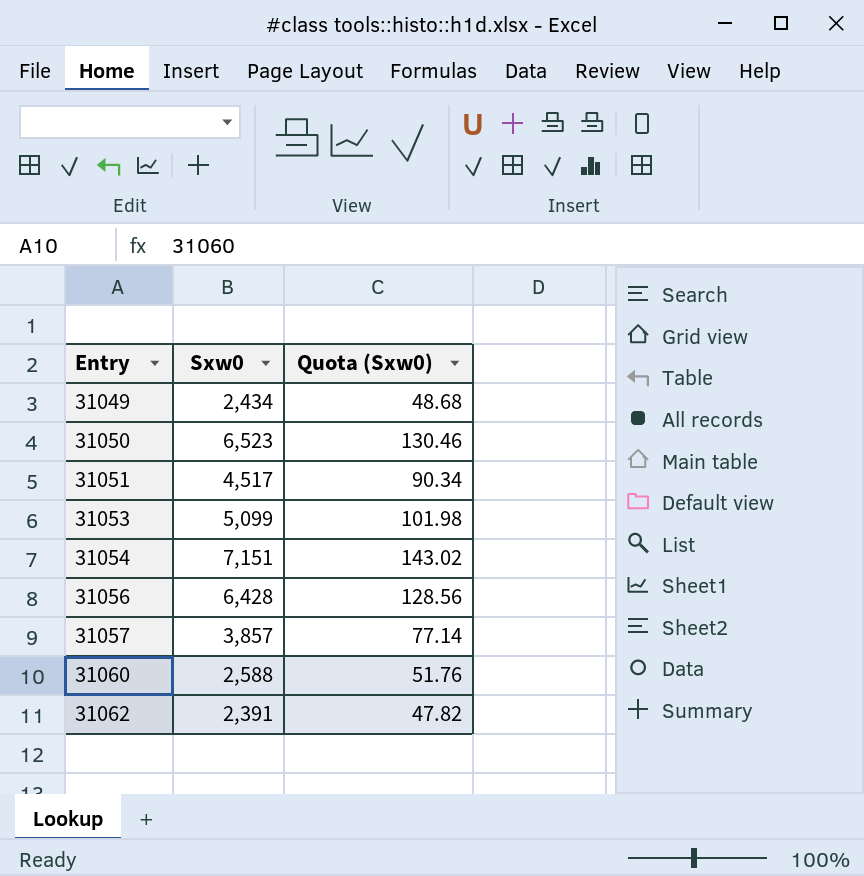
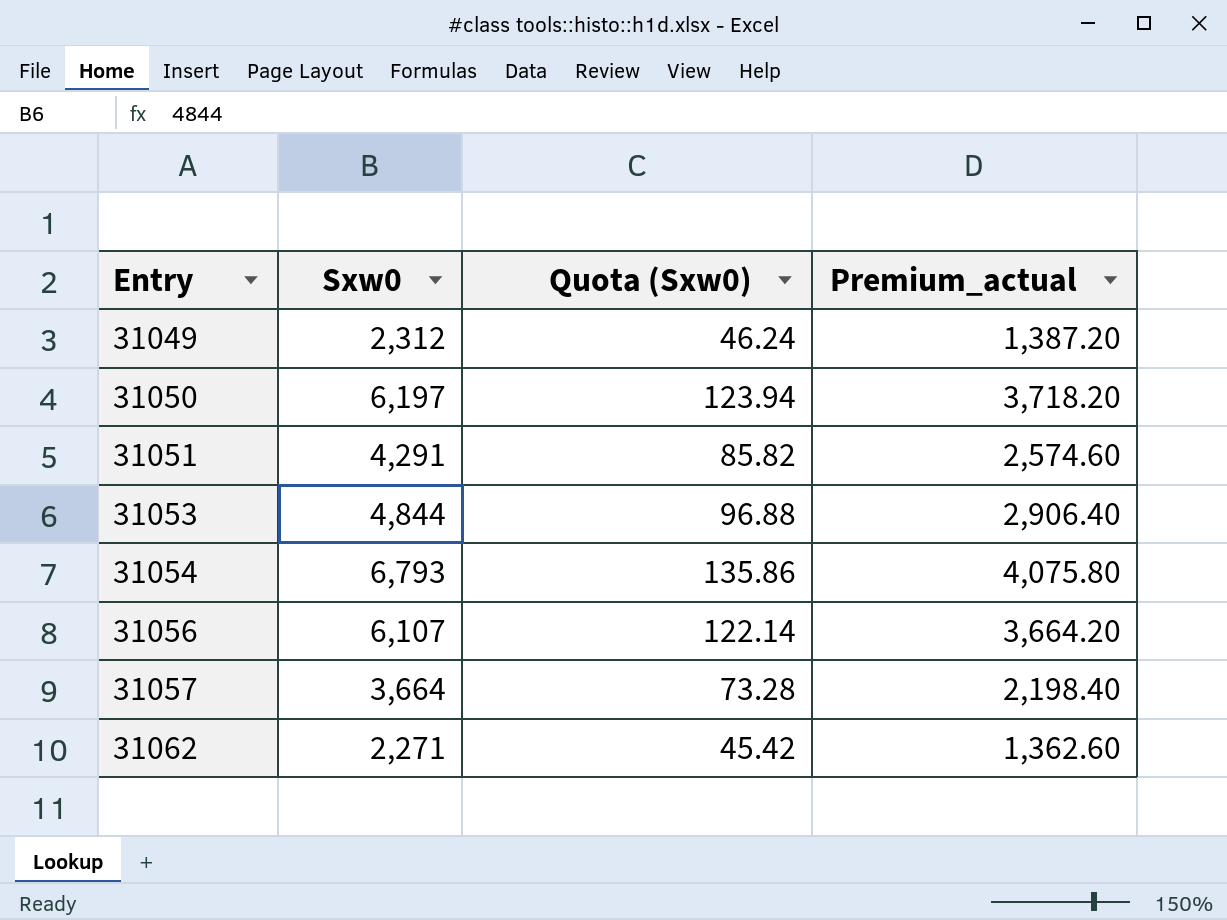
column Premium_actual | formula: none -> [Sxw0] * 0.6
row 31060: 2,588 | 51.76 -> none
31049 | Sxw0: 2,434 -> 2,312
31049 | Quota (Sxw0): 48.68 -> 46.24
31050 | Sxw0: 6,523 -> 6,197
31050 | Quota (Sxw0): 130.46 -> 123.94
31051 | Sxw0: 4,517 -> 4,291
31051 | Quota (Sxw0): 90.34 -> 85.82
31053 | Sxw0: 5,099 -> 4,844
31053 | Quota (Sxw0): 101.98 -> 96.88
31054 | Sxw0: 7,151 -> 6,793
31054 | Quota (Sxw0): 143.02 -> 135.86
31056 | Sxw0: 6,428 -> 6,107
31056 | Quota (Sxw0): 128.56 -> 122.14
31057 | Sxw0: 3,857 -> 3,664
31057 | Quota (Sxw0): 77.14 -> 73.28
31062 | Sxw0: 2,391 -> 2,271
31062 | Quota (Sxw0): 47.82 -> 45.42

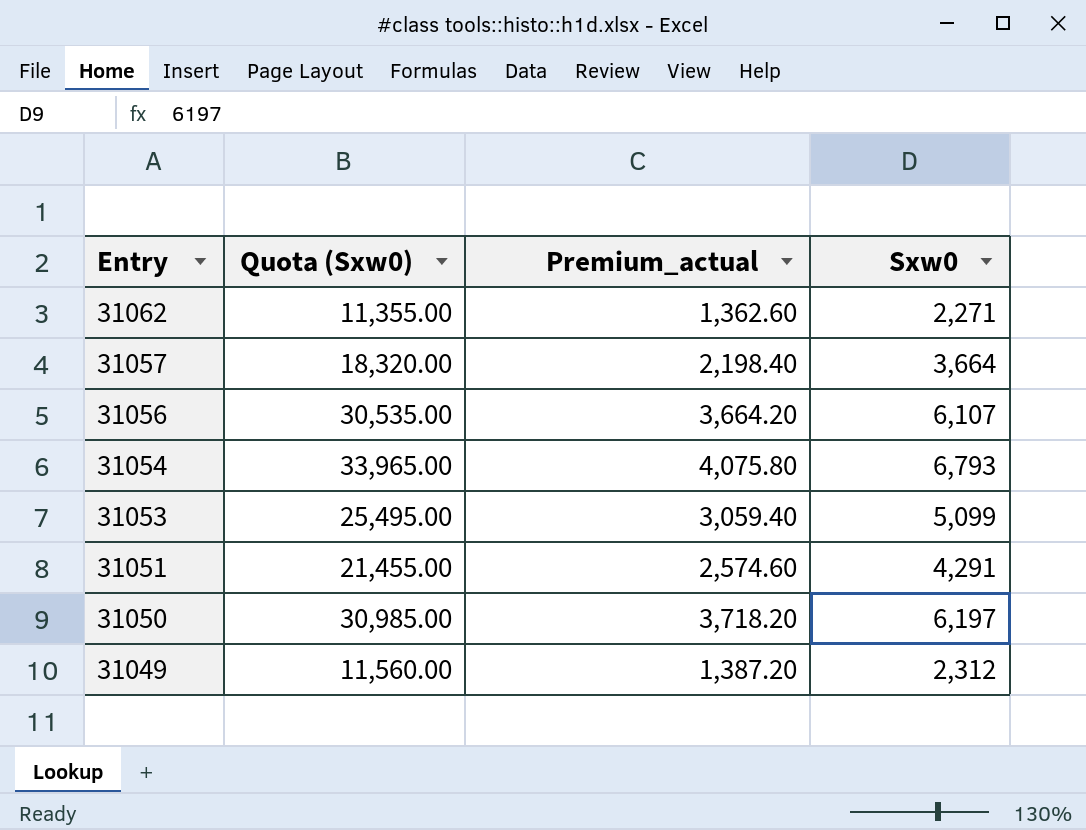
row order: Entry ascending -> Entry descending
column Quota (Sxw0) | formula: [Sxw0] * 0.02 -> [Sxw0] * 5
column Sxw0 | position: 2 -> 4
31053 | Premium_actual: 2,906.40 -> 3,059.40
31053 | Sxw0: 4,844 -> 5,099

